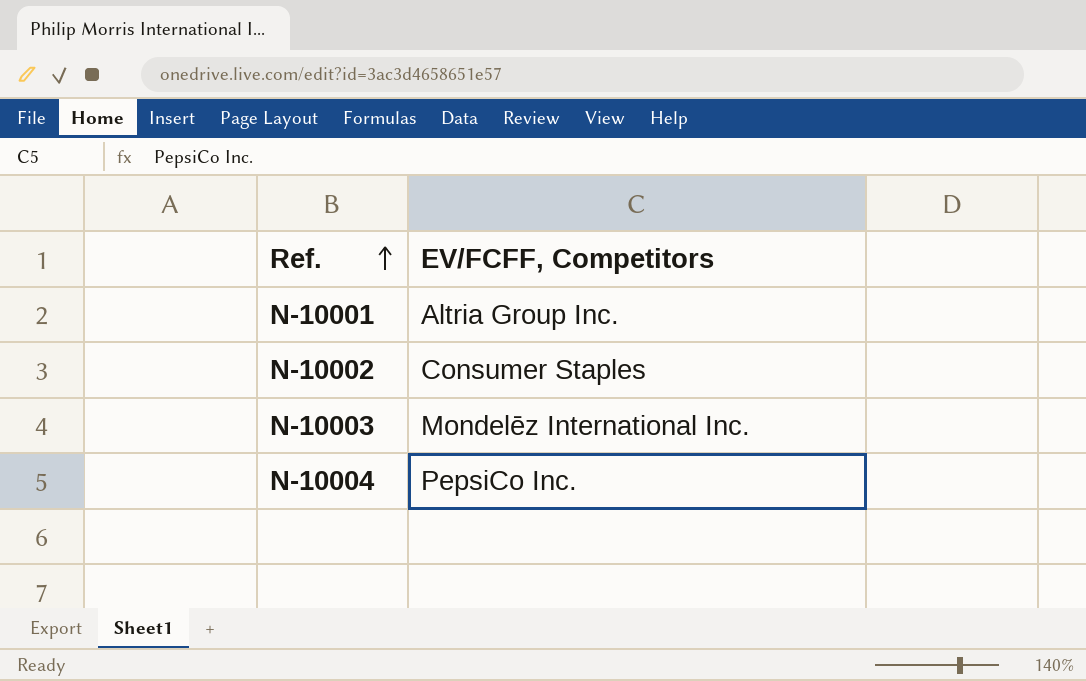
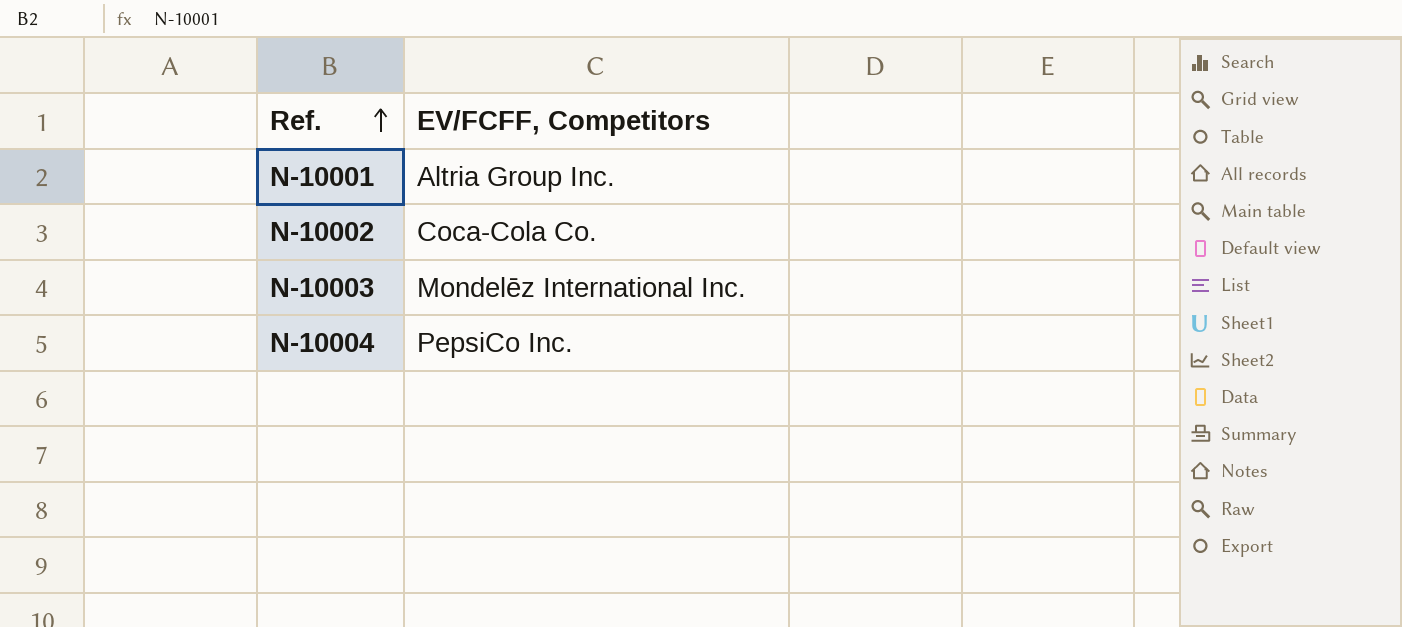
N-10002 | EV/FCFF, Competitors: Consumer Staples -> Coca-Cola Co.

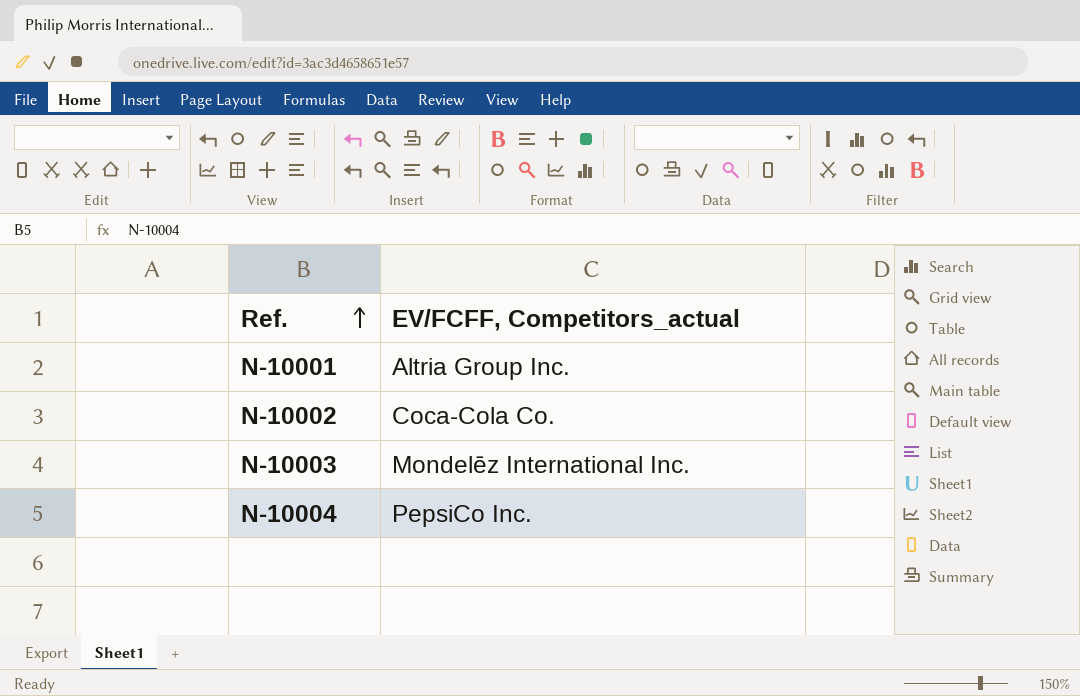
column name: EV/FCFF, Competitors -> EV/FCFF, Competitors_actual

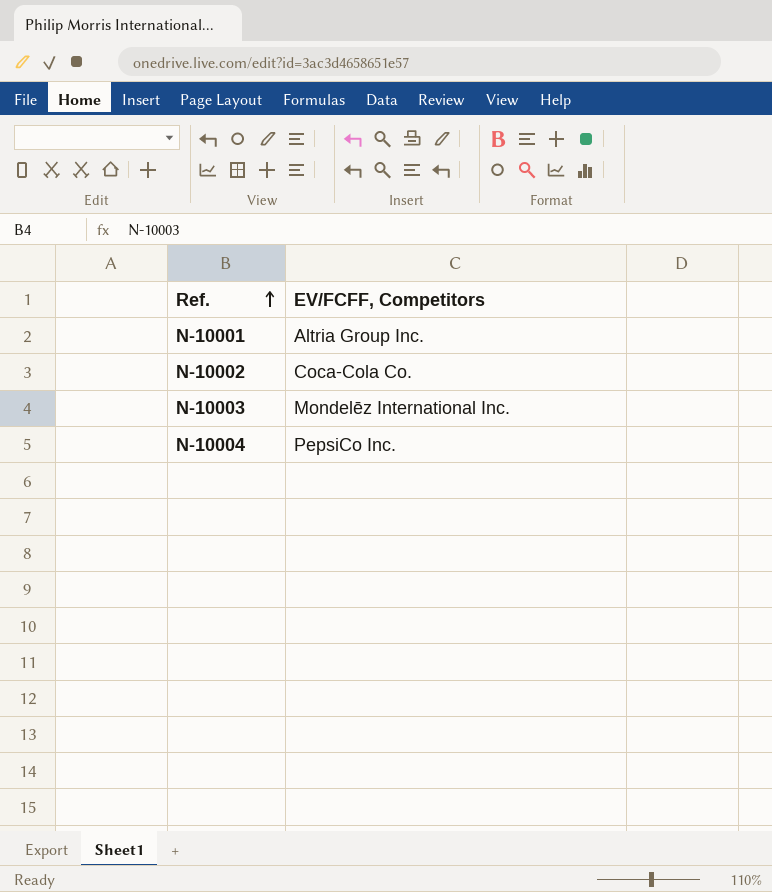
column name: EV/FCFF, Competitors_actual -> EV/FCFF, Competitors

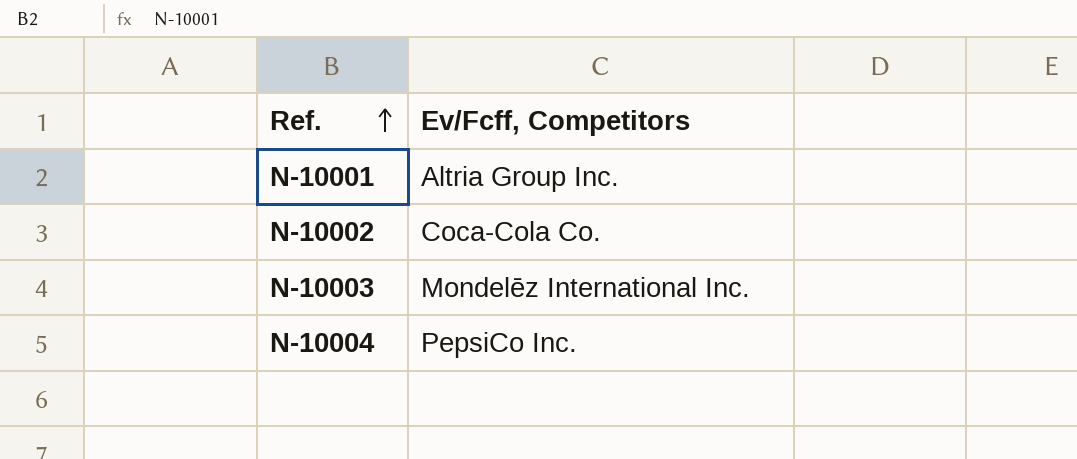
column name: EV/FCFF, Competitors -> Ev/Fcff, Competitors

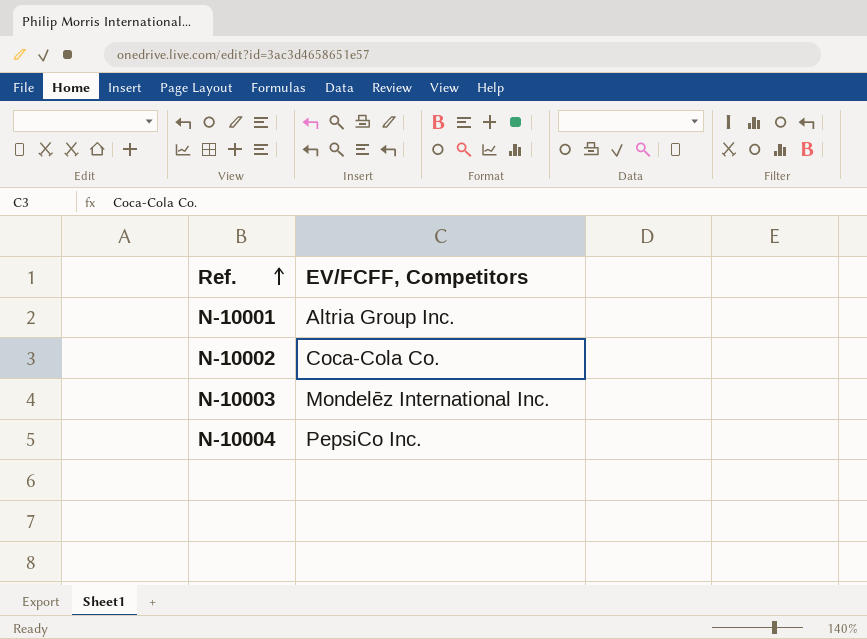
column name: Ev/Fcff, Competitors -> EV/FCFF, Competitors

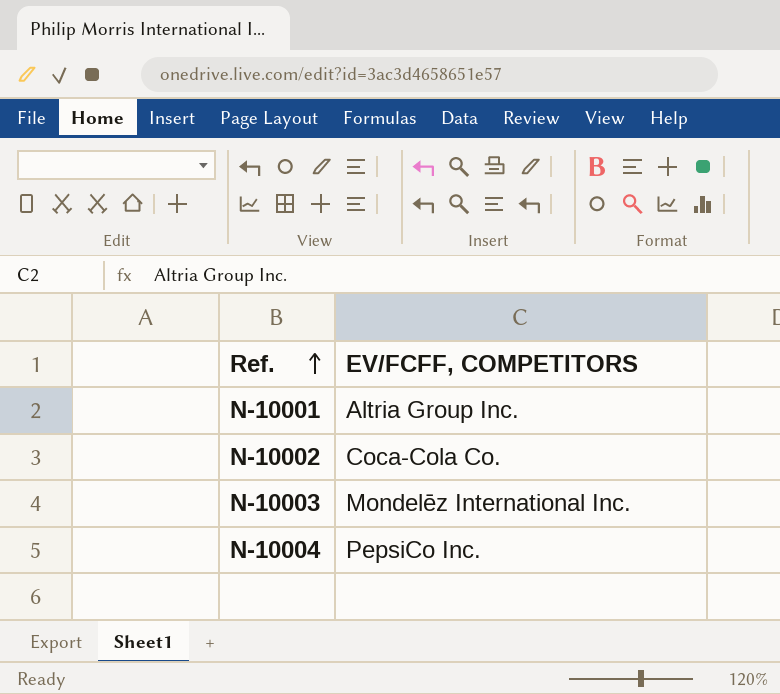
column name: EV/FCFF, Competitors -> EV/FCFF, COMPETITORS

